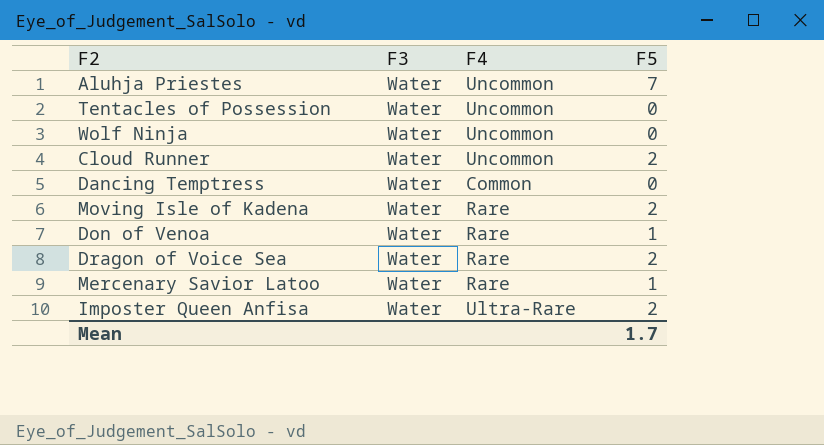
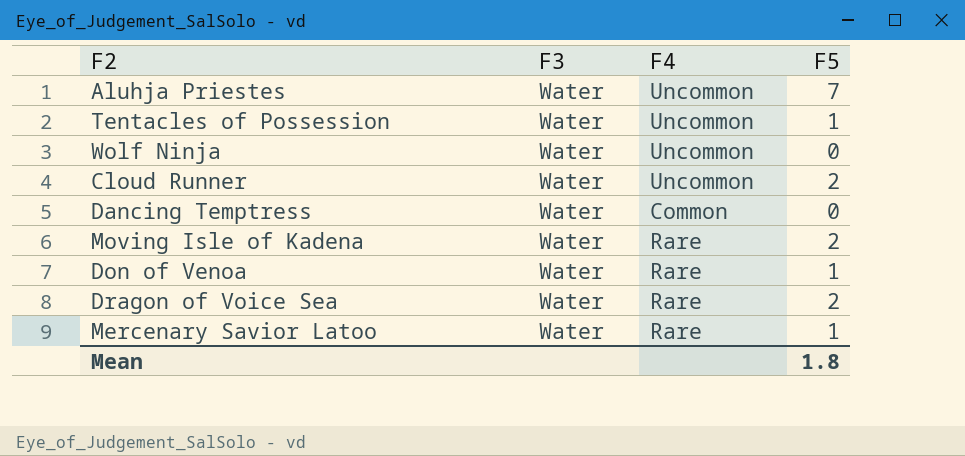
row Imposter Queen Anfisa: Water | Ultra-Rare | 2 -> none
Tentacles of Possession | F5: 0 -> 1
Mean | F5: 1.7 -> 1.8

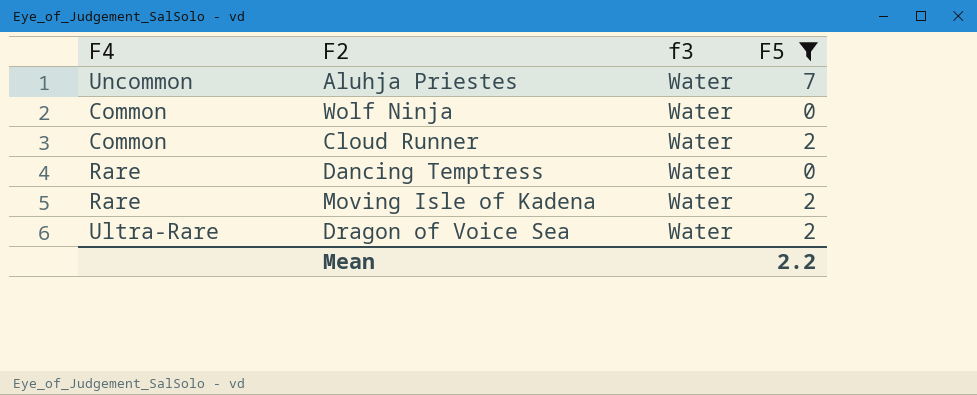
filter: none -> F5 != 1
column F4 | position: 3 -> 1
column name: F3 -> f3
Wolf Ninja | F4: Uncommon -> Common
Cloud Runner | F4: Uncommon -> Common
Dancing Temptress | F4: Common -> Rare
Dragon of Voice Sea | F4: Rare -> Ultra-Rare
Mean | F5: 1.8 -> 2.2

